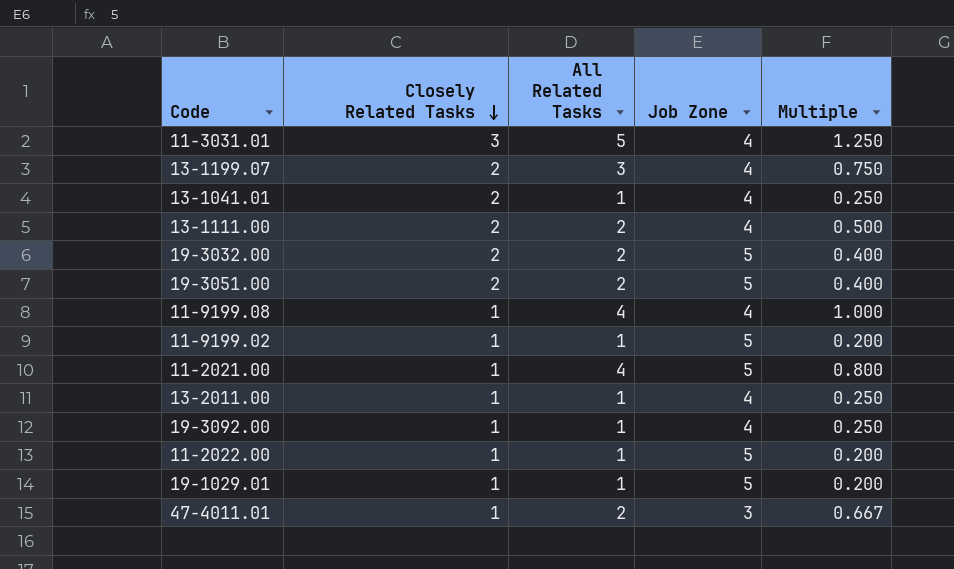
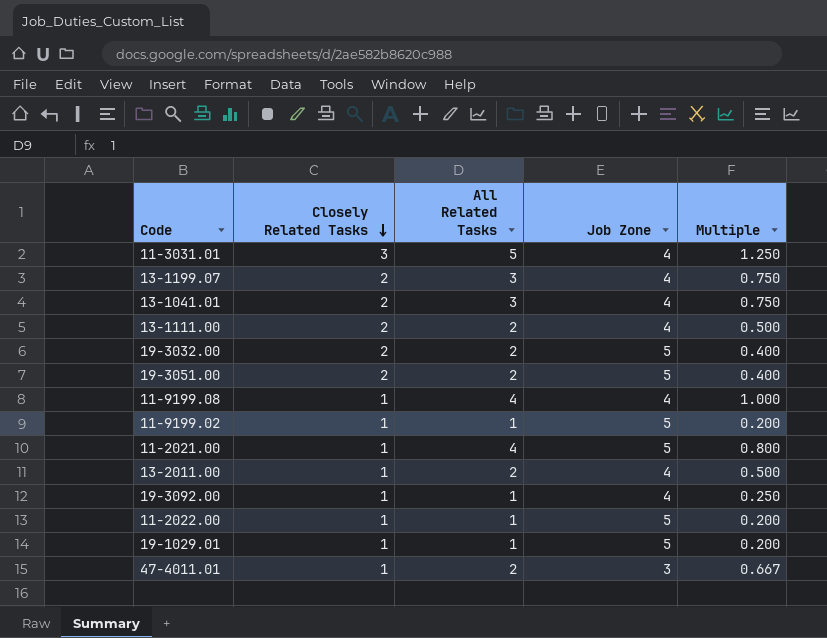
13-1041.01 | All Related Tasks: 1 -> 3
13-1041.01 | Multiple: 0.250 -> 0.750
13-2011.00 | All Related Tasks: 1 -> 2
13-2011.00 | Multiple: 0.250 -> 0.500

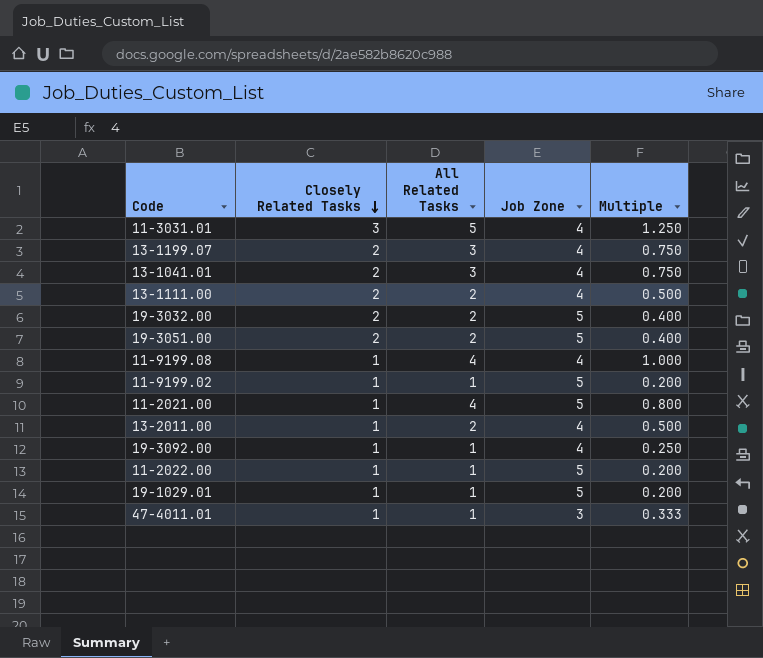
47-4011.01 | All Related Tasks: 2 -> 1
47-4011.01 | Multiple: 0.667 -> 0.333

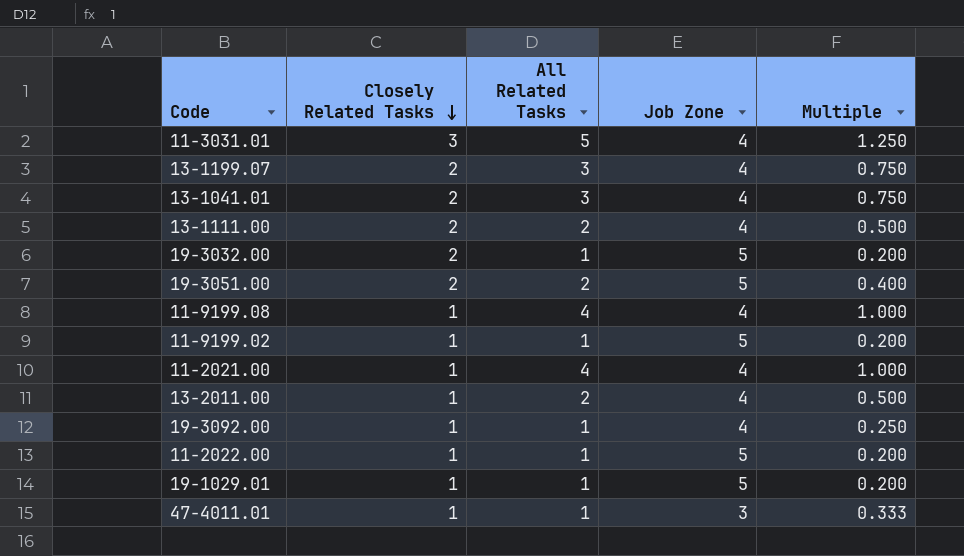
19-3032.00 | All Related Tasks: 2 -> 1
19-3032.00 | Multiple: 0.400 -> 0.200
11-2021.00 | Job Zone: 5 -> 4
11-2021.00 | Multiple: 0.800 -> 1.000

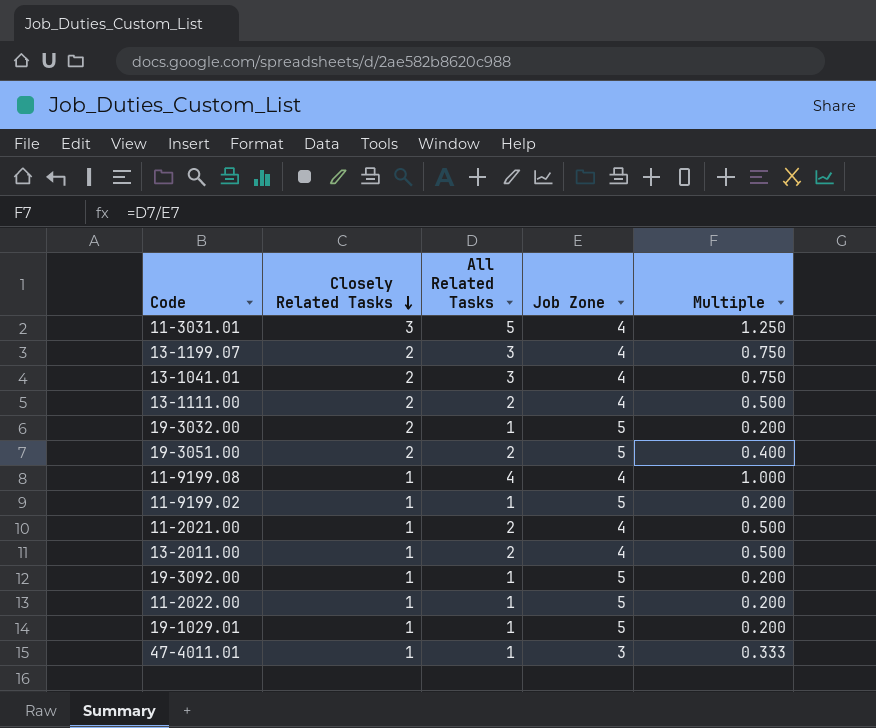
11-2021.00 | All Related Tasks: 4 -> 2
11-2021.00 | Multiple: 1.000 -> 0.500
19-3092.00 | Job Zone: 4 -> 5
19-3092.00 | Multiple: 0.250 -> 0.200

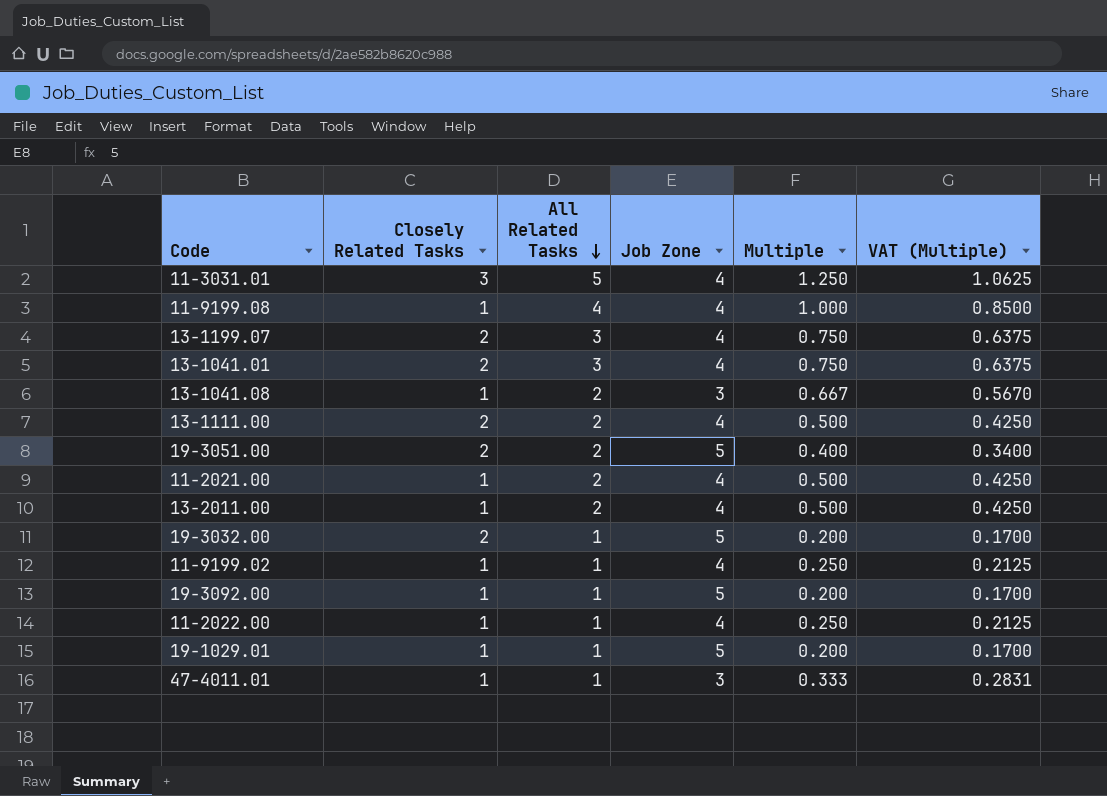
row order: Closely Related Tasks descending -> All Related Tasks descending
column VAT (Multiple) | formula: none -> [Multiple] * 0.85
row 13-1041.08: none -> 1 | 2 | 3 | 0.667 | 0.5670
11-9199.02 | Job Zone: 5 -> 4
11-9199.02 | Multiple: 0.200 -> 0.250
11-2022.00 | Job Zone: 5 -> 4
11-2022.00 | Multiple: 0.200 -> 0.250

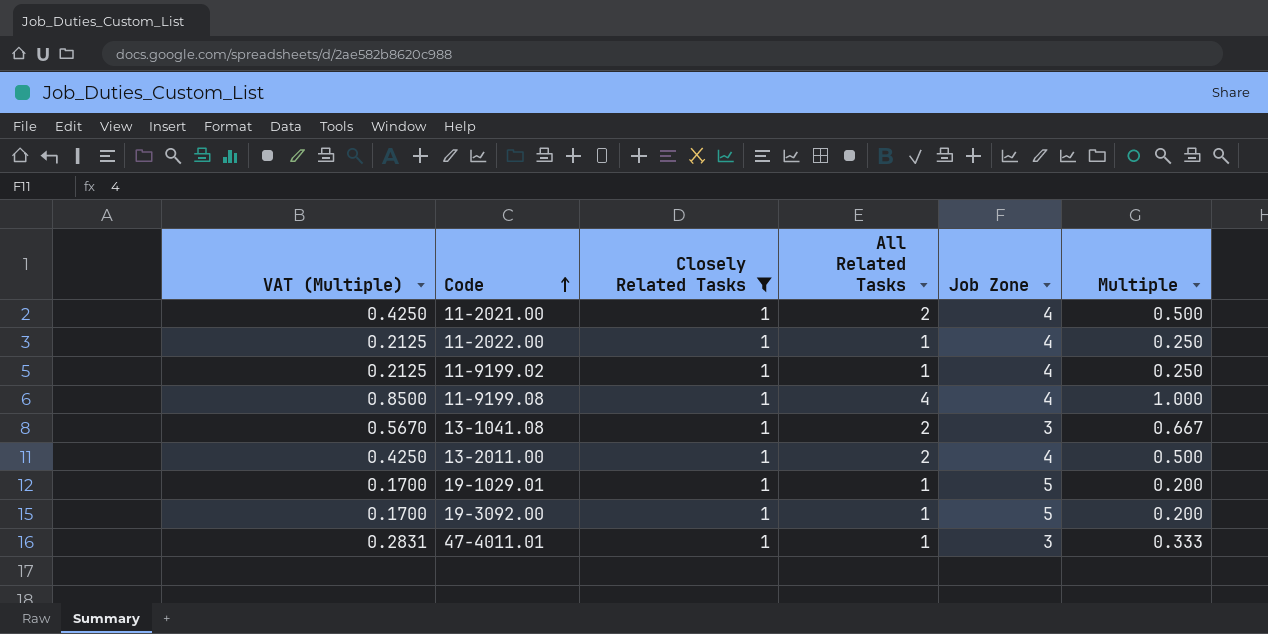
filter: none -> Closely Related Tasks = 1
row order: All Related Tasks descending -> Code ascending
column VAT (Multiple) | position: 6 -> 1

